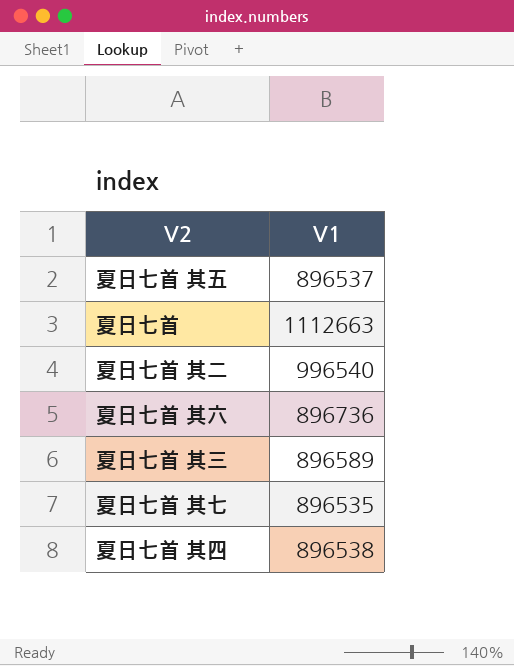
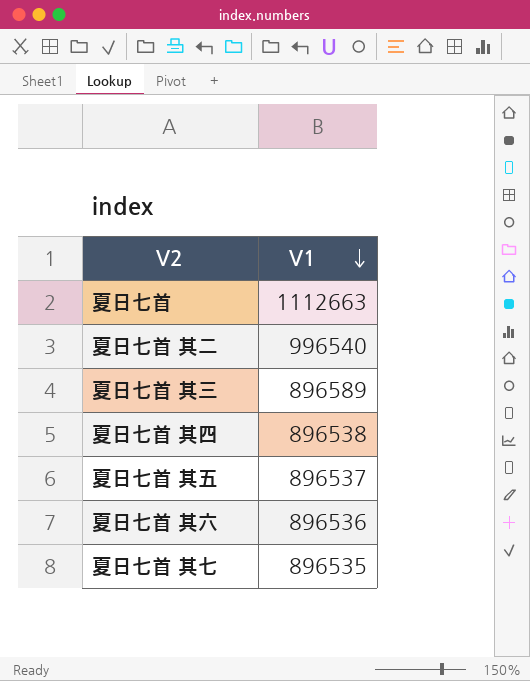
row order: none -> V1 descending
夏日七首 其六 | V1: 896736 -> 896536

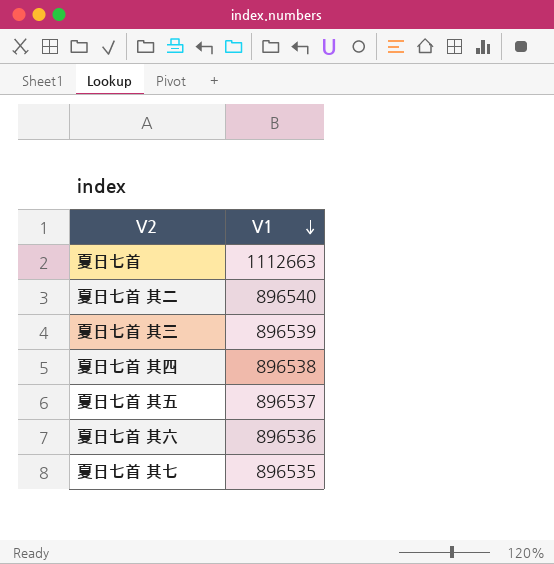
夏日七首 其二 | V1: 996540 -> 896540
夏日七首 其三 | V1: 896589 -> 896539

